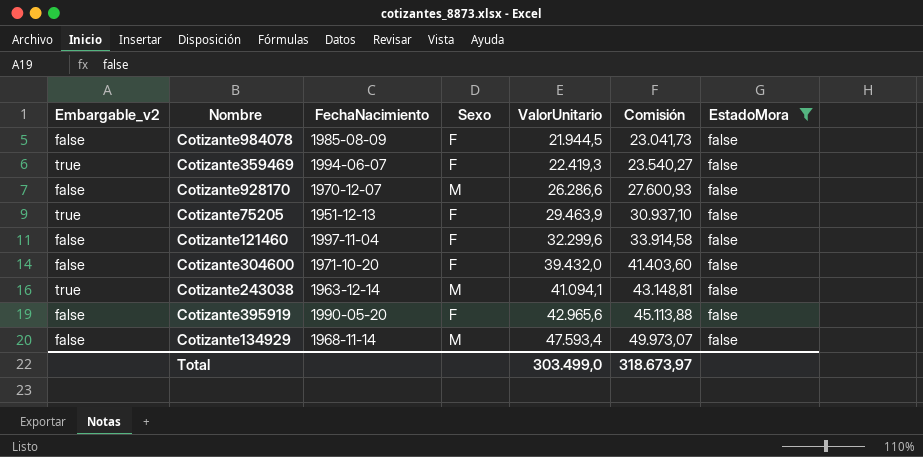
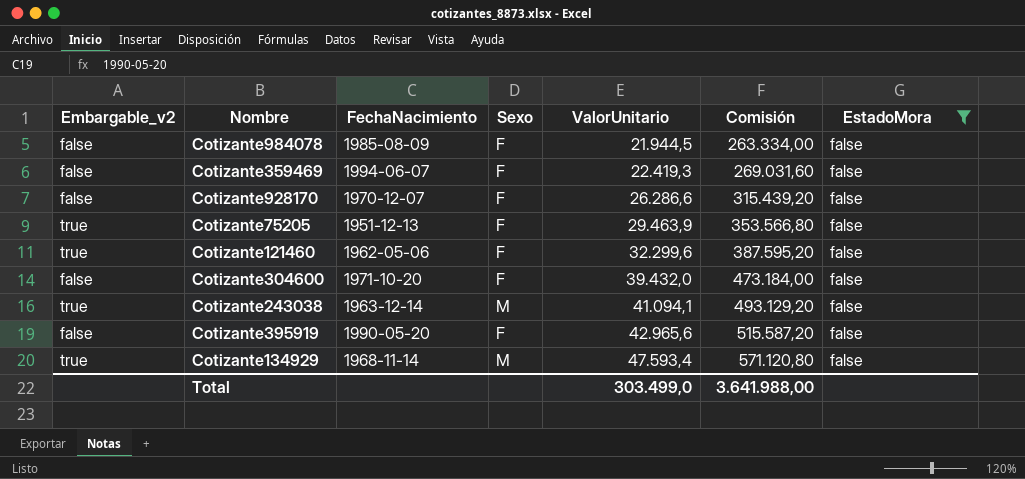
column Comisión | formula: [ValorUnitario] * 1,05 -> [ValorUnitario] * 12
Cotizante359469 | Embargable_v2: true -> false
Cotizante928170 | Sexo: M -> F
Cotizante121460 | Embargable_v2: false -> true
Cotizante121460 | FechaNacimiento: 1997-11-04 -> 1962-05-06
Cotizante134929 | Embargable_v2: false -> true
Total | Comisión: 318.673,97 -> 3.641.988,00

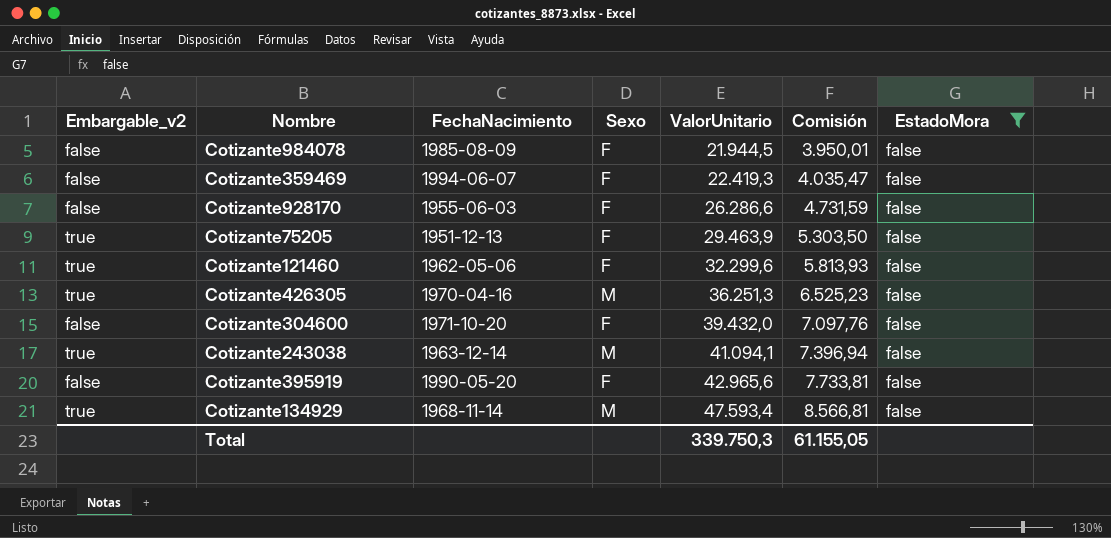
column Comisión | formula: [ValorUnitario] * 12 -> [ValorUnitario] * 0,18
Cotizante928170 | FechaNacimiento: 1970-12-07 -> 1955-06-03
row Cotizante426305: none -> true | 1970-04-16 | M | 36.251,3 | 6.525,23 | false
Total | ValorUnitario: 303.499,0 -> 339.750,3
Total | Comisión: 3.641.988,00 -> 61.155,05

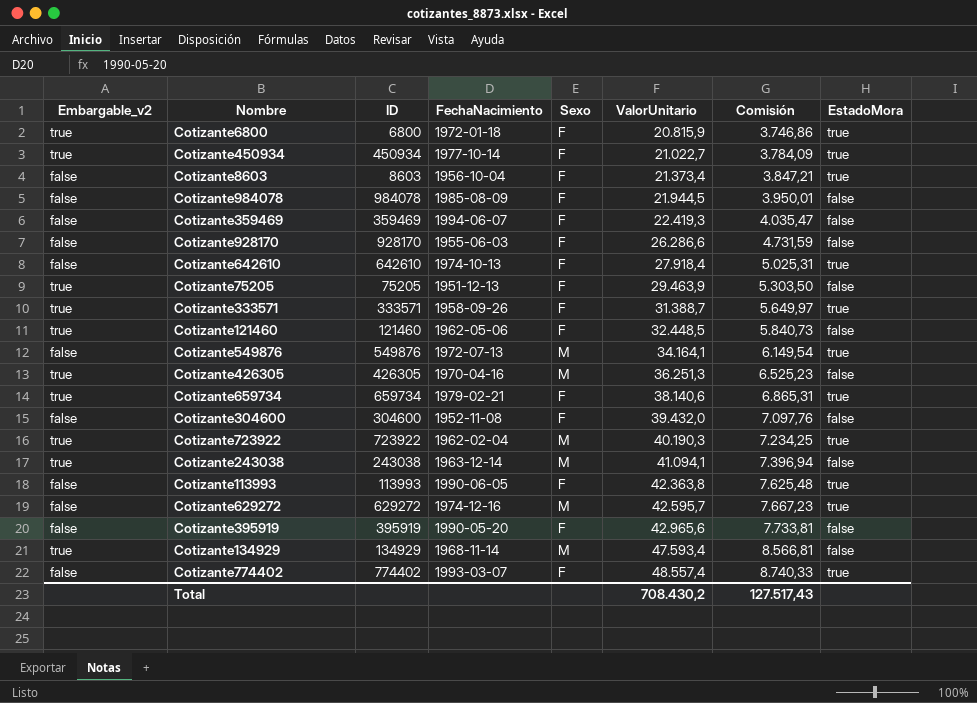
filter: EstadoMora = false -> none
column ID | position: none -> 3
Cotizante121460 | ValorUnitario: 32.299,6 -> 32.448,5
Cotizante121460 | Comisión: 5.813,93 -> 5.840,73
Cotizante304600 | FechaNacimiento: 1971-10-20 -> 1952-11-08
Total | ValorUnitario: 339.750,3 -> 708.430,2
Total | Comisión: 61.155,05 -> 127.517,43

